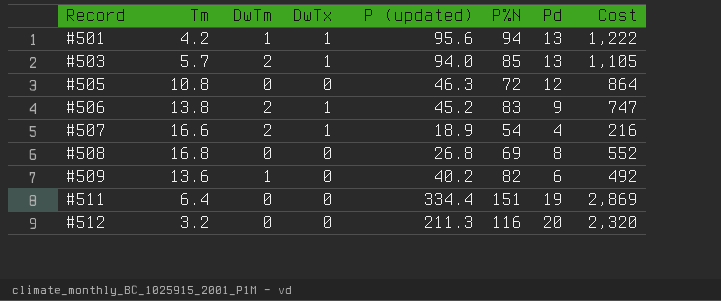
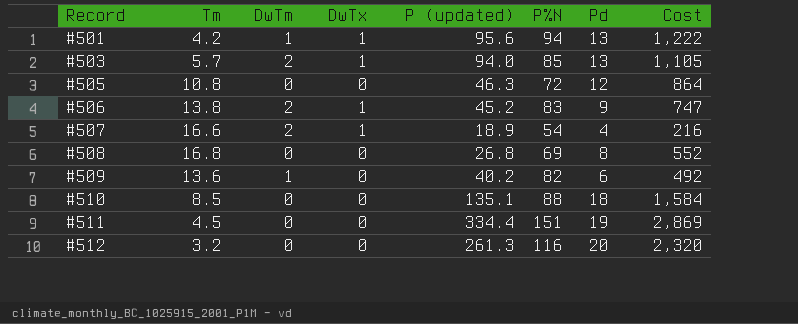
row #510: none -> 8.5 | 0 | 0 | 135.1 | 88 | 18 | 1,584
#511 | Tm: 6.4 -> 4.5
#512 | P (updated): 211.3 -> 261.3

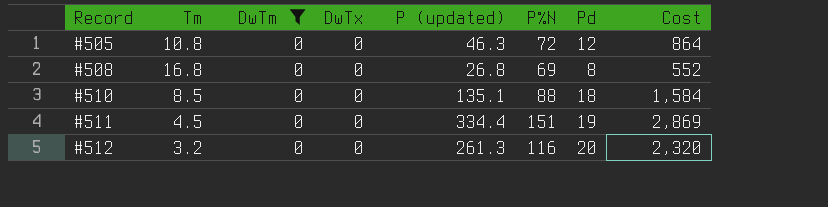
filter: none -> DwTm = 0

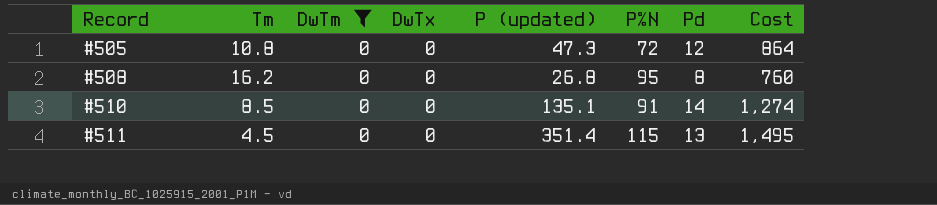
row #512: 3.2 | 0 | 0 | 261.3 | 116 | 20 | 2,320 -> none
#505 | P (updated): 46.3 -> 47.3
#508 | Tm: 16.8 -> 16.2
#508 | P%N: 69 -> 95
#508 | Cost: 552 -> 760
#510 | P%N: 88 -> 91
#510 | Pd: 18 -> 14
#510 | Cost: 1,584 -> 1,274
#511 | P (updated): 334.4 -> 351.4
#511 | P%N: 151 -> 115
#511 | Pd: 19 -> 13
#511 | Cost: 2,869 -> 1,495

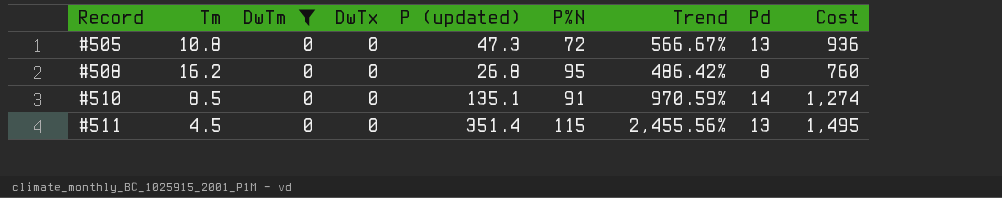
column Trend | formula: none -> ([P%N] - [Tm]) / [Tm]
#505 | Pd: 12 -> 13
#505 | Cost: 864 -> 936

